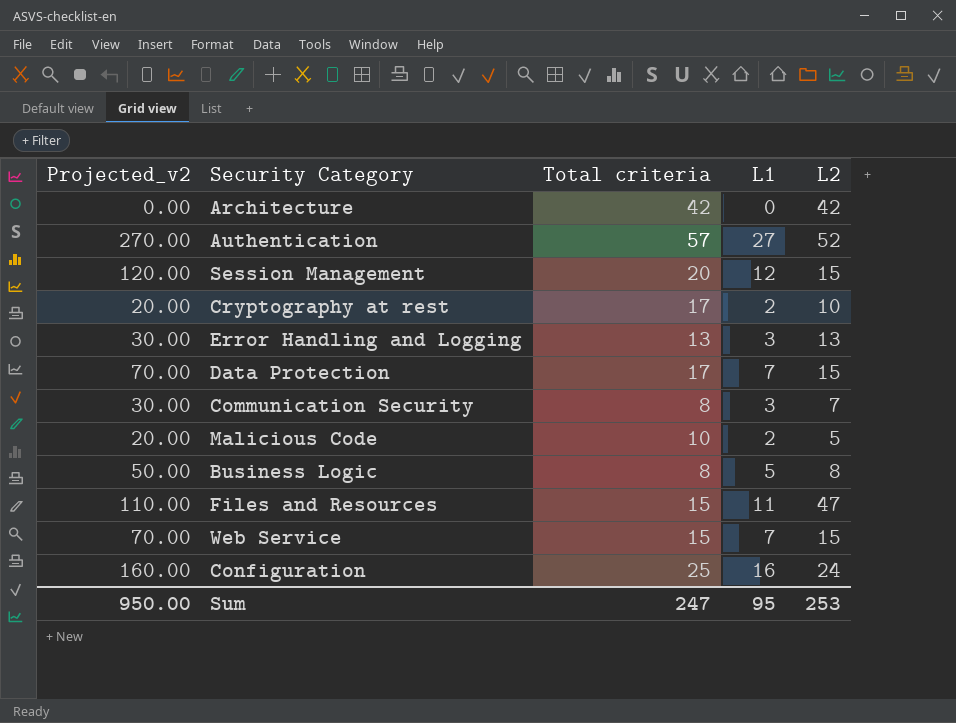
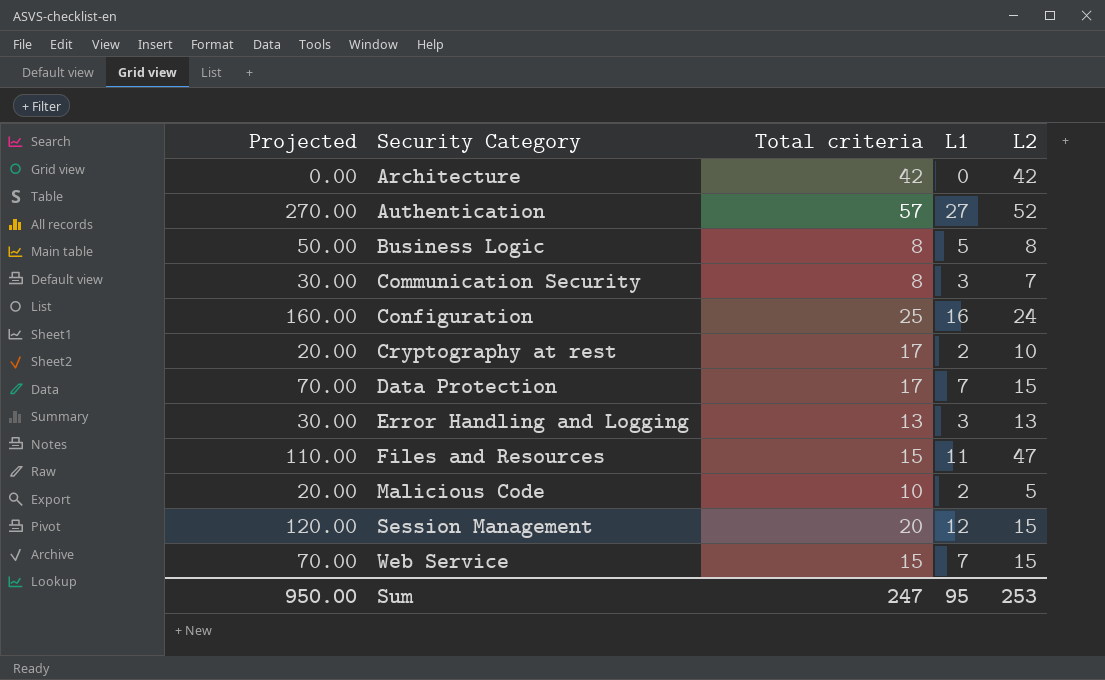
row order: none -> Security Category ascending
column name: Projected_v2 -> Projected

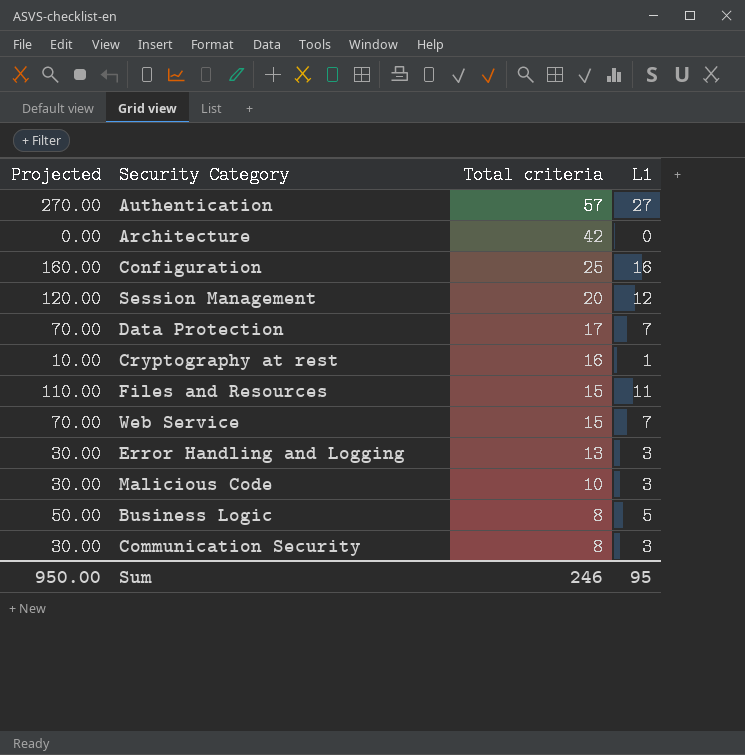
row order: Security Category ascending -> Total criteria descending
column L2 | position: 5 -> none
Cryptography at rest | Projected: 20.00 -> 10.00
Cryptography at rest | Total criteria: 17 -> 16
Cryptography at rest | L1: 2 -> 1
Malicious Code | Projected: 20.00 -> 30.00
Malicious Code | L1: 2 -> 3
Sum | Total criteria: 247 -> 246

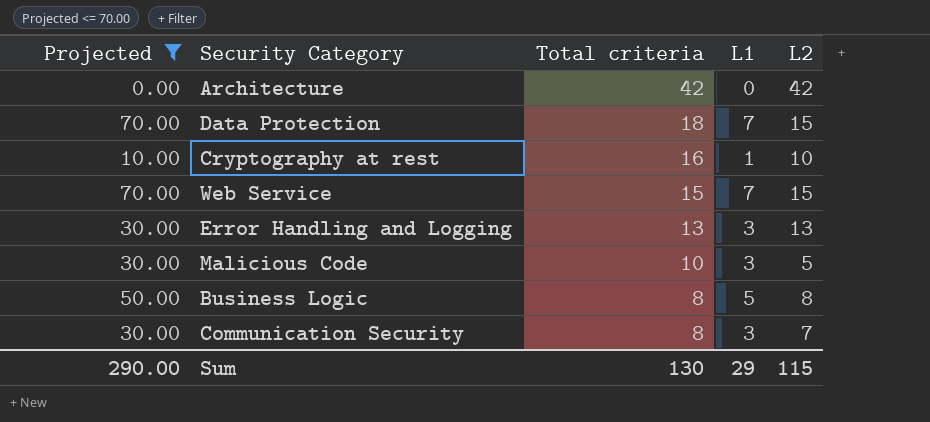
filter: none -> Projected <= 70.00
column L2 | position: none -> 5
Data Protection | Total criteria: 17 -> 18
Sum | Projected: 950.00 -> 290.00
Sum | Total criteria: 246 -> 130
Sum | L1: 95 -> 29

